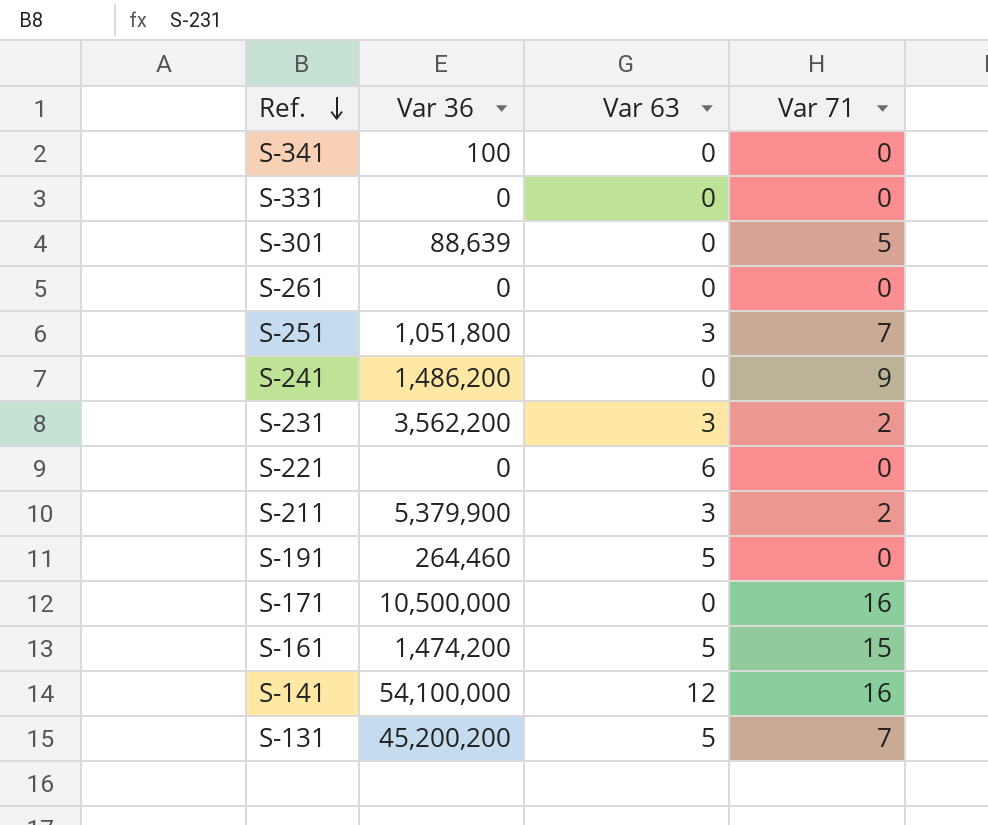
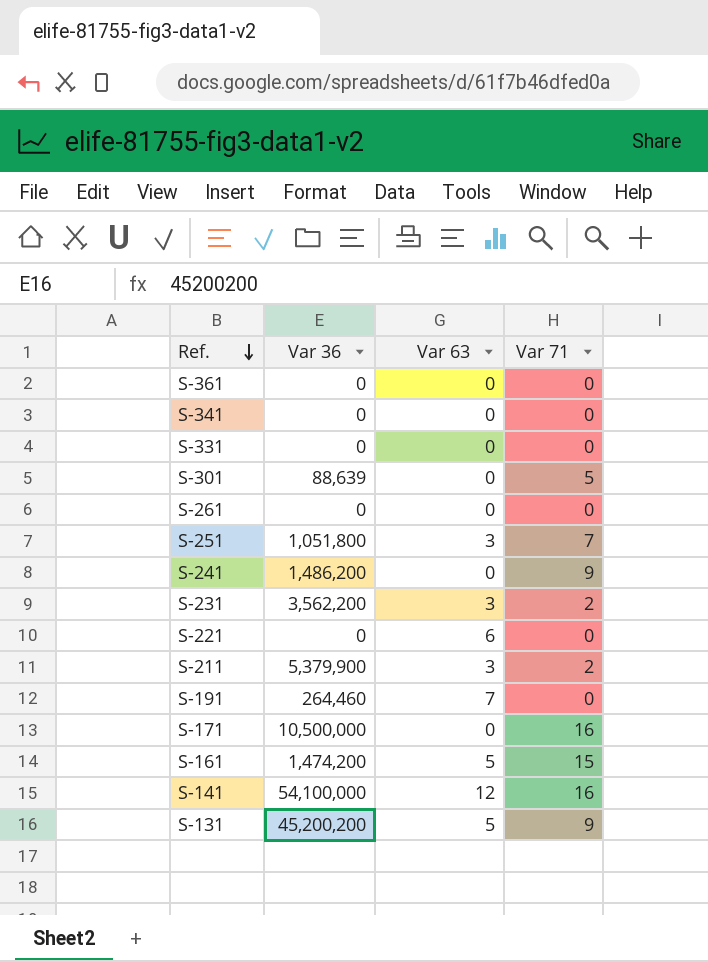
row S-361: none -> 0 | 0 | 0
S-341 | Var 36: 100 -> 0
S-191 | Var 63: 5 -> 7
S-131 | Var 71: 7 -> 9

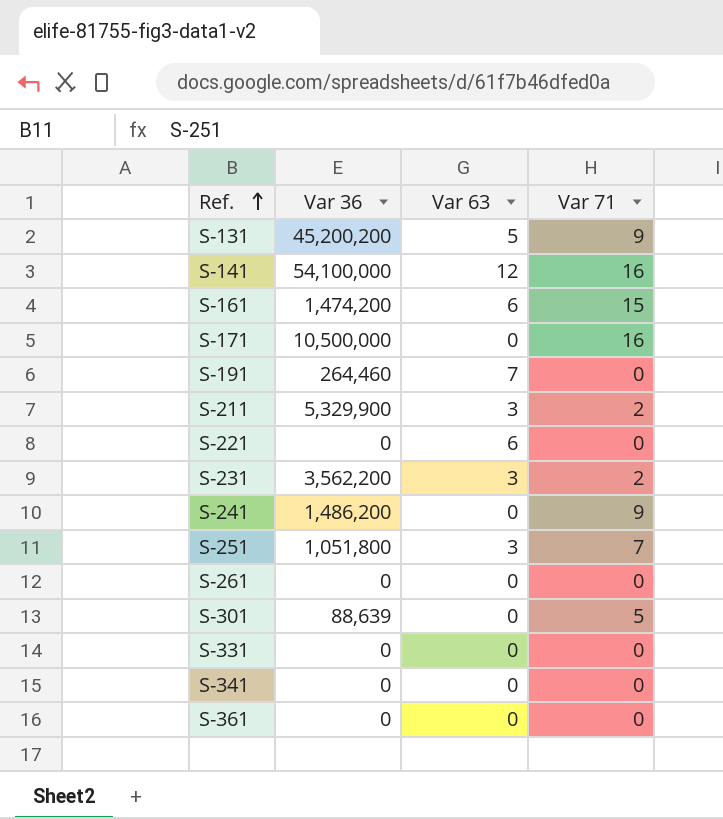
row order: Ref. descending -> Ref. ascending
S-161 | Var 63: 5 -> 6
S-211 | Var 36: 5,379,900 -> 5,329,900

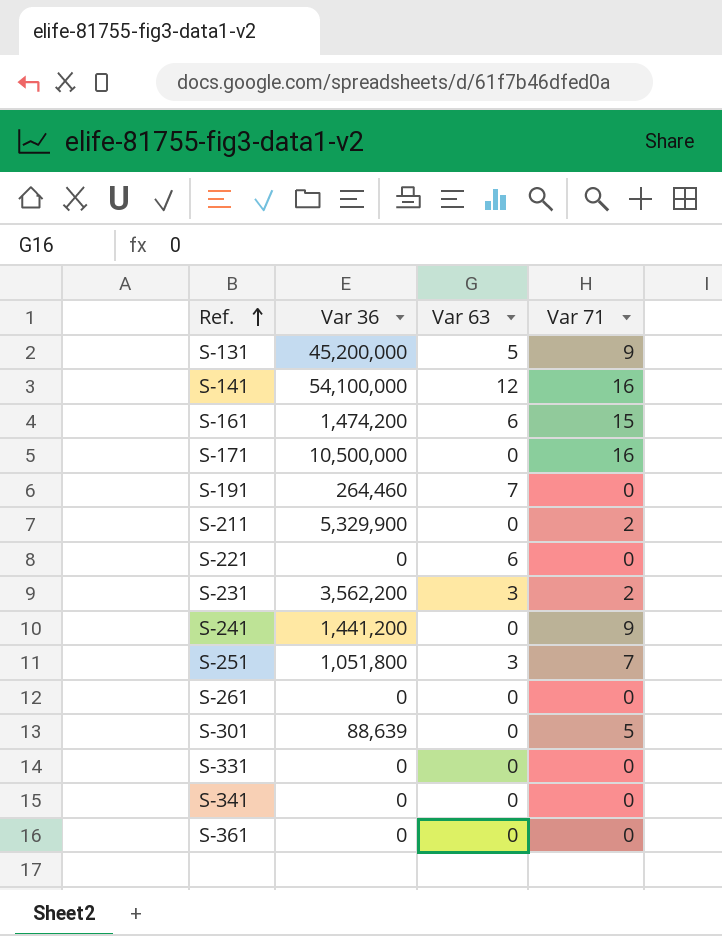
S-131 | Var 36: 45,200,200 -> 45,200,000
S-211 | Var 63: 3 -> 0
S-241 | Var 36: 1,486,200 -> 1,441,200

